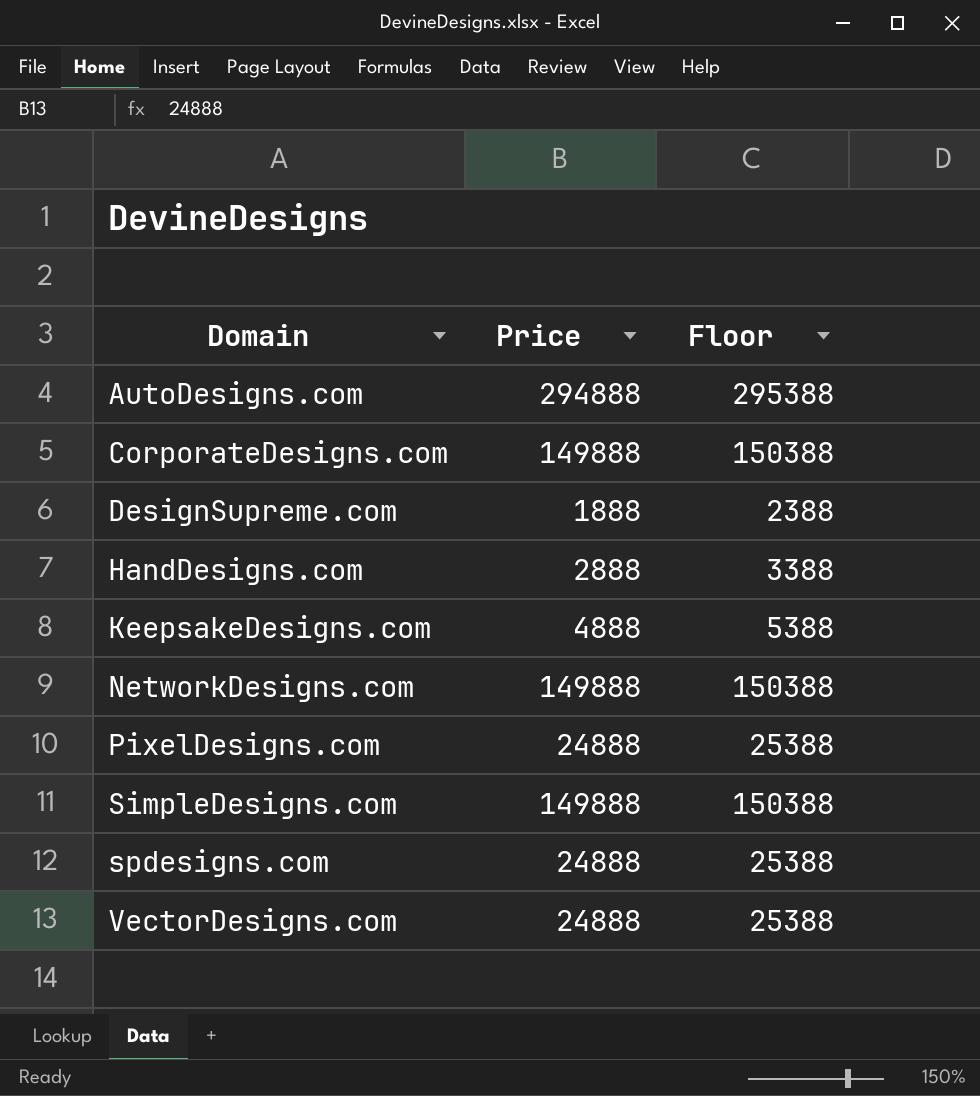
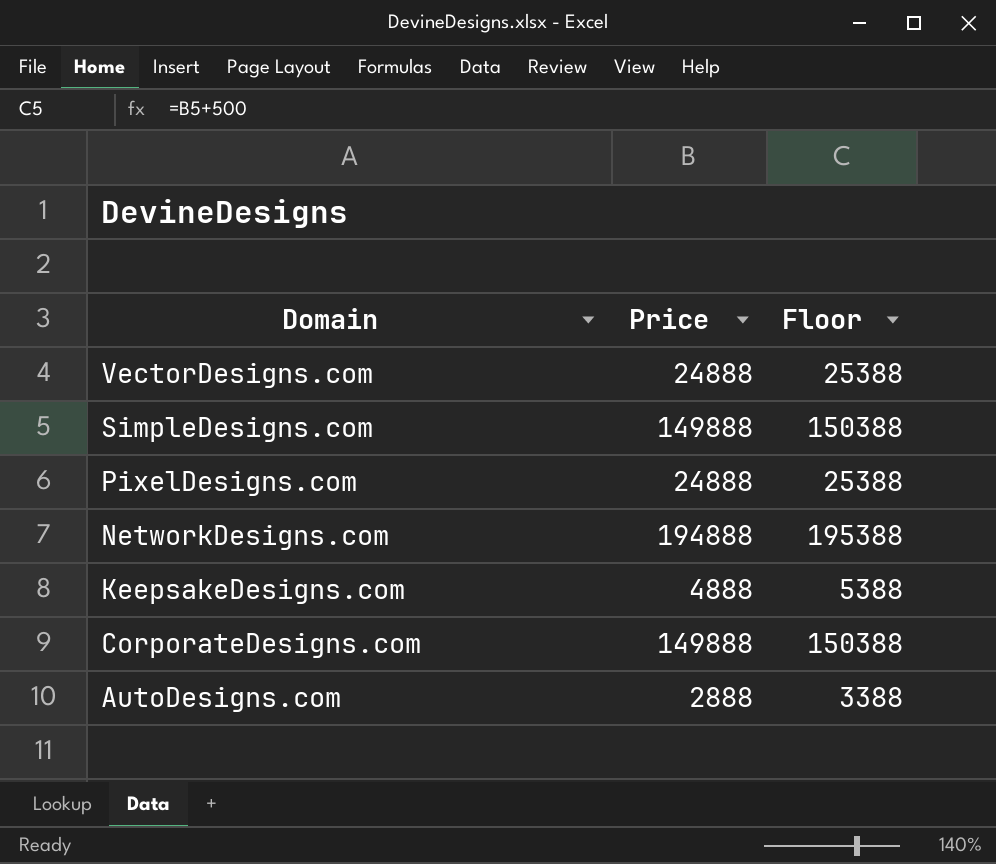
row order: Domain ascending -> Domain descending
row DesignSupreme.com: 1888 | 2388 -> none
row HandDesigns.com: 2888 | 3388 -> none
row spdesigns.com: 24888 | 25388 -> none
NetworkDesigns.com | Price: 149888 -> 194888
NetworkDesigns.com | Floor: 150388 -> 195388
AutoDesigns.com | Price: 294888 -> 2888
AutoDesigns.com | Floor: 295388 -> 3388

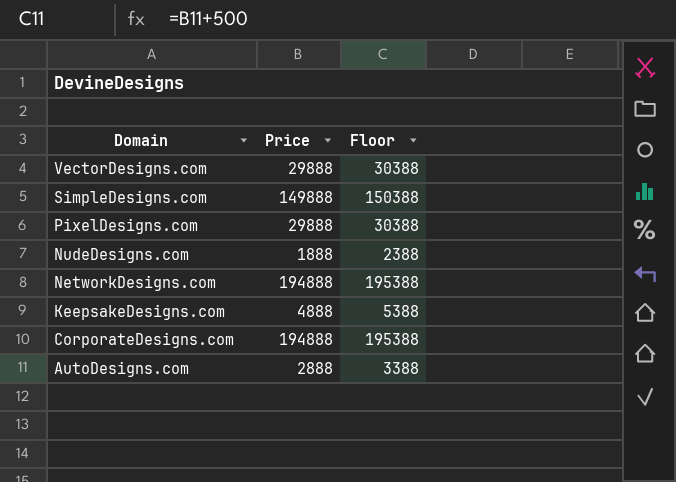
VectorDesigns.com | Price: 24888 -> 29888
VectorDesigns.com | Floor: 25388 -> 30388
PixelDesigns.com | Price: 24888 -> 29888
PixelDesigns.com | Floor: 25388 -> 30388
row NudeDesigns.com: none -> 1888 | 2388
CorporateDesigns.com | Price: 149888 -> 194888
CorporateDesigns.com | Floor: 150388 -> 195388

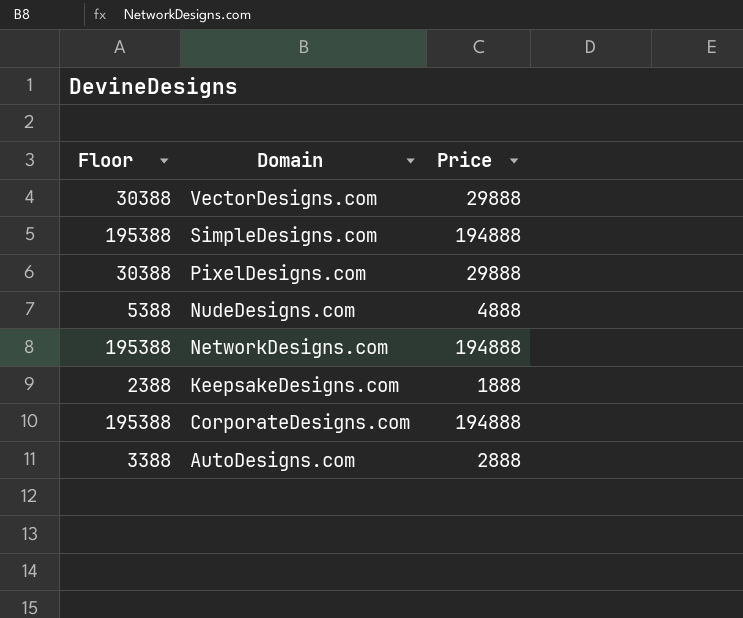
column Floor | position: 3 -> 1
SimpleDesigns.com | Floor: 150388 -> 195388
SimpleDesigns.com | Price: 149888 -> 194888
NudeDesigns.com | Floor: 2388 -> 5388
NudeDesigns.com | Price: 1888 -> 4888
KeepsakeDesigns.com | Floor: 5388 -> 2388
KeepsakeDesigns.com | Price: 4888 -> 1888

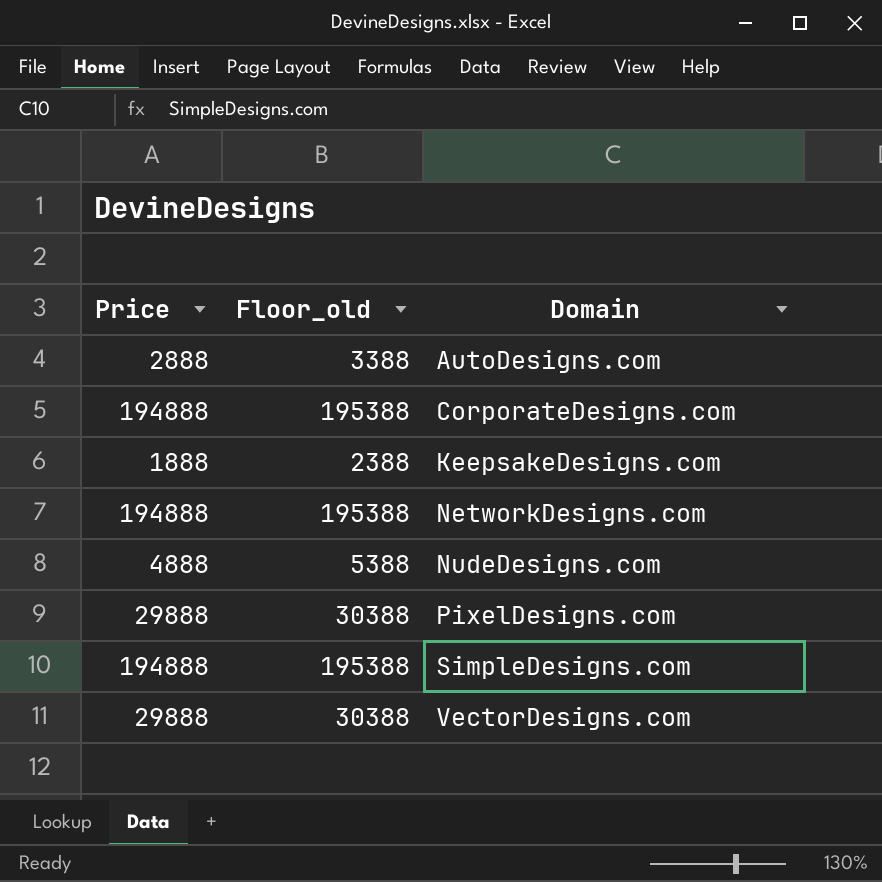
row order: Domain descending -> Domain ascending
column Price | position: 3 -> 1
column name: Floor -> Floor_old

